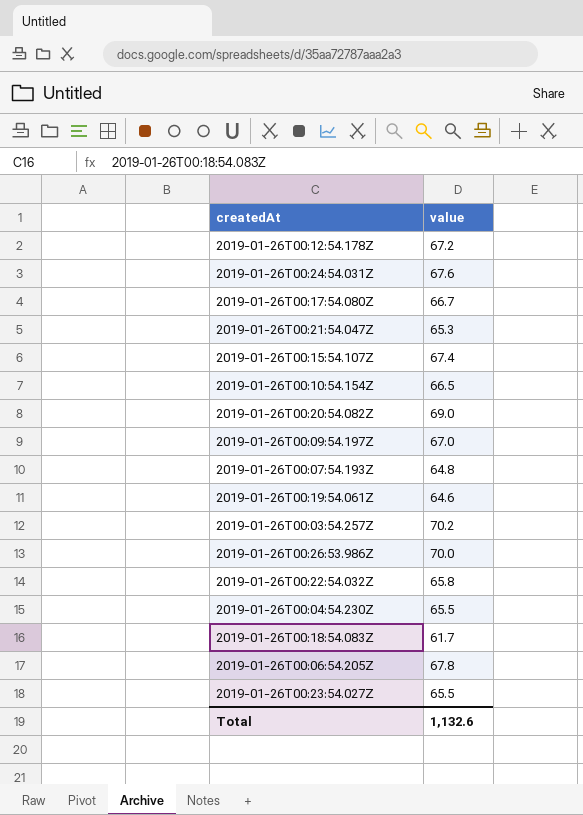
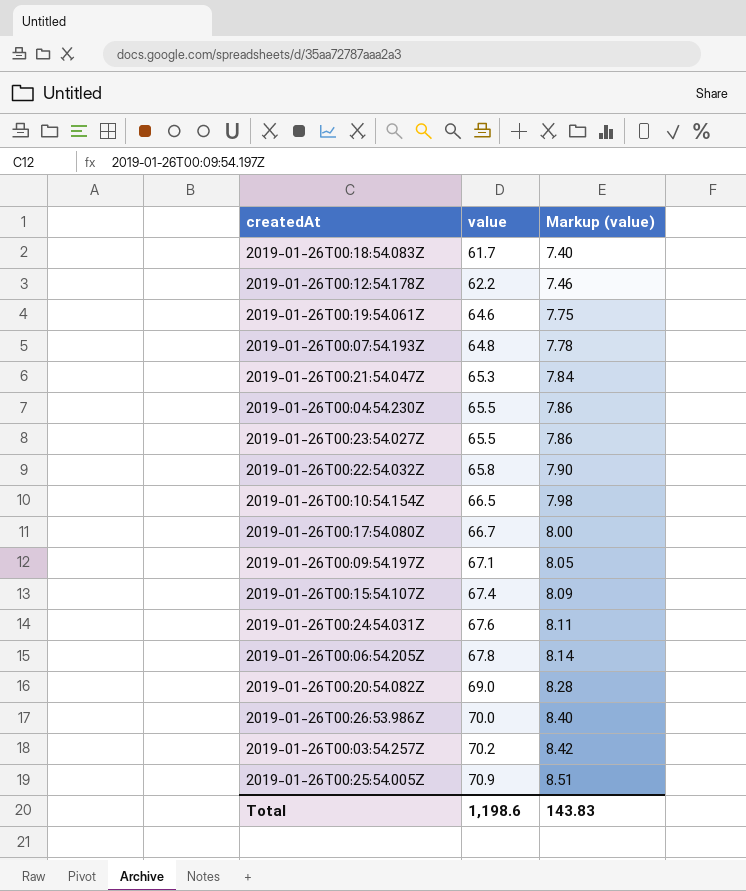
row order: none -> value ascending
column Markup (value) | formula: none -> [value] * 0.12
2019-01-26T00:12:54.178Z | value: 67.2 -> 62.2
2019-01-26T00:09:54.197Z | value: 67.0 -> 67.1
row 2019-01-26T00:25:54.005Z: none -> 70.9 | 8.51
Total | value: 1,132.6 -> 1,198.6

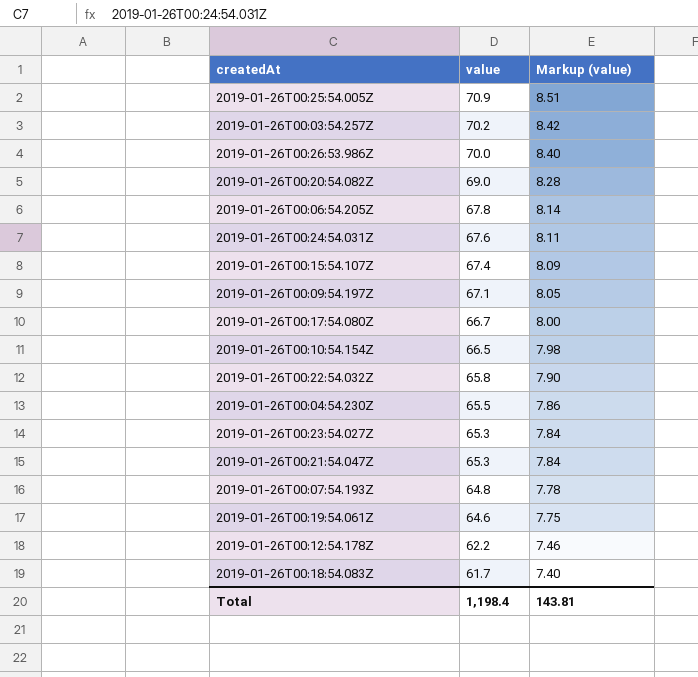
row order: value ascending -> value descending
2019-01-26T00:23:54.027Z | value: 65.5 -> 65.3
2019-01-26T00:23:54.027Z | Markup (value): 7.86 -> 7.84
Total | value: 1,198.6 -> 1,198.4
Total | Markup (value): 143.83 -> 143.81

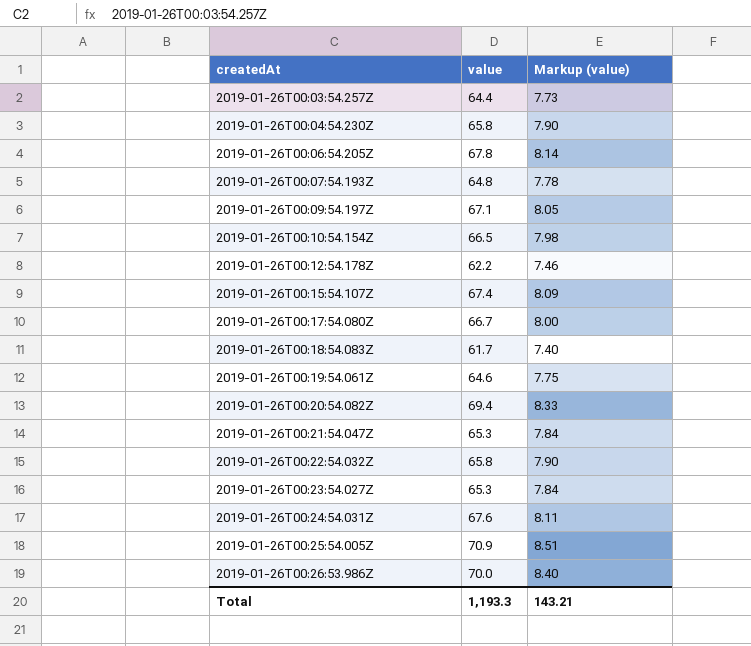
row order: value descending -> createdAt ascending
2019-01-26T00:03:54.257Z | value: 70.2 -> 64.4
2019-01-26T00:03:54.257Z | Markup (value): 8.42 -> 7.73
2019-01-26T00:04:54.230Z | value: 65.5 -> 65.8
2019-01-26T00:04:54.230Z | Markup (value): 7.86 -> 7.90
2019-01-26T00:20:54.082Z | value: 69.0 -> 69.4
2019-01-26T00:20:54.082Z | Markup (value): 8.28 -> 8.33
Total | value: 1,198.4 -> 1,193.3
Total | Markup (value): 143.81 -> 143.21

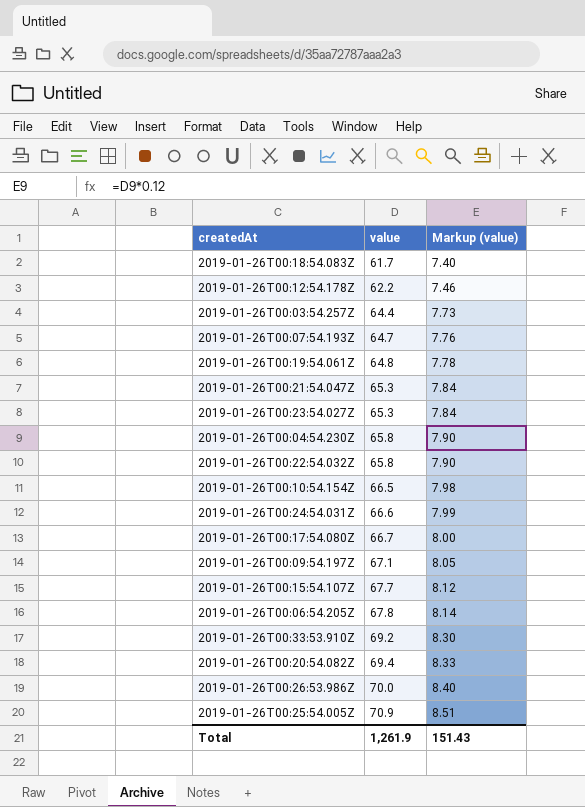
row order: createdAt ascending -> value ascending
2019-01-26T00:07:54.193Z | value: 64.8 -> 64.7
2019-01-26T00:07:54.193Z | Markup (value): 7.78 -> 7.76
2019-01-26T00:19:54.061Z | value: 64.6 -> 64.8
2019-01-26T00:19:54.061Z | Markup (value): 7.75 -> 7.78
2019-01-26T00:24:54.031Z | value: 67.6 -> 66.6
2019-01-26T00:24:54.031Z | Markup (value): 8.11 -> 7.99
2019-01-26T00:15:54.107Z | value: 67.4 -> 67.7
2019-01-26T00:15:54.107Z | Markup (value): 8.09 -> 8.12
row 2019-01-26T00:33:53.910Z: none -> 69.2 | 8.30
Total | value: 1,193.3 -> 1,261.9
Total | Markup (value): 143.21 -> 151.43

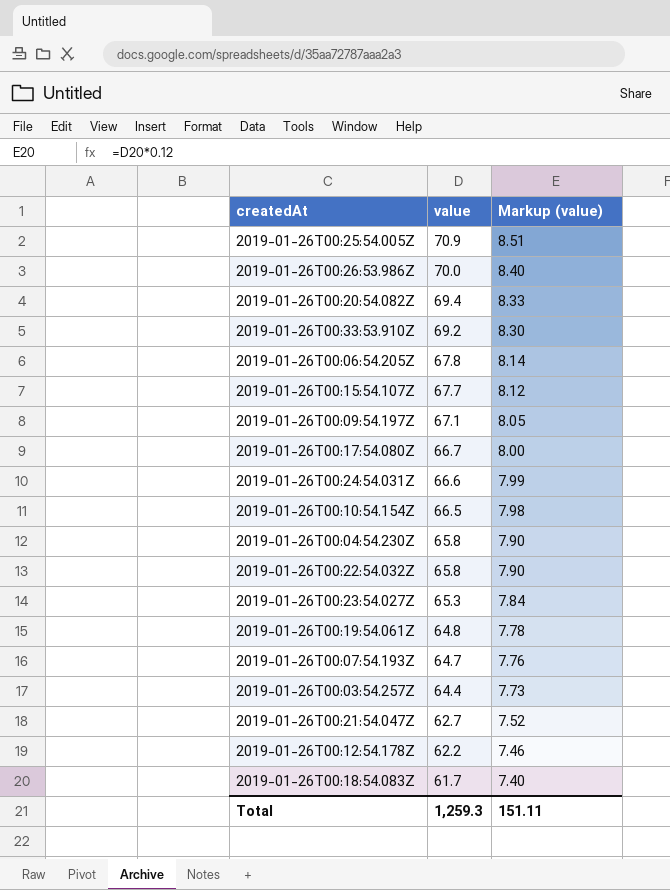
row order: value ascending -> value descending
2019-01-26T00:21:54.047Z | value: 65.3 -> 62.7
2019-01-26T00:21:54.047Z | Markup (value): 7.84 -> 7.52
Total | value: 1,261.9 -> 1,259.3
Total | Markup (value): 151.43 -> 151.11

